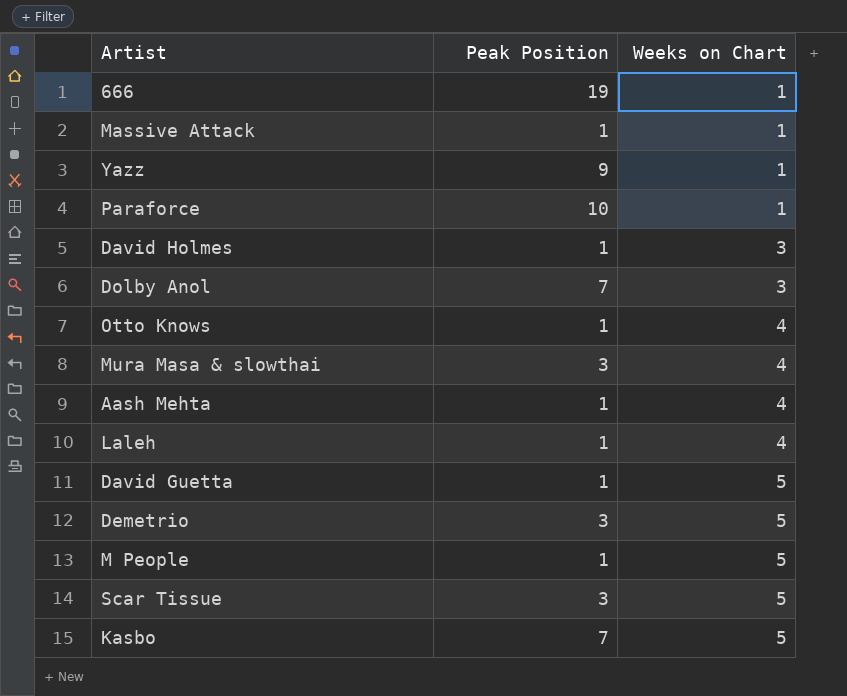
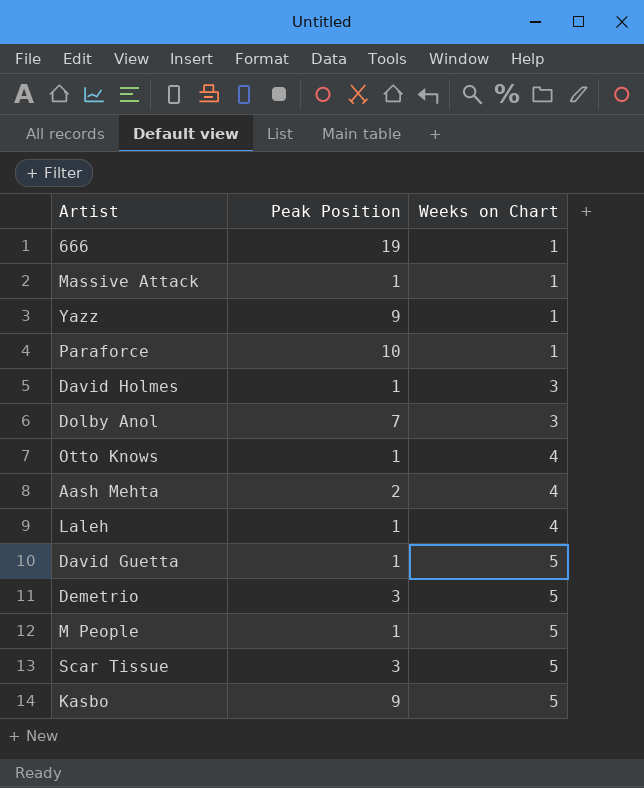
row Mura Masa & slowthai: 3 | 4 -> none
Aash Mehta | Peak Position: 1 -> 2
Kasbo | Peak Position: 7 -> 9

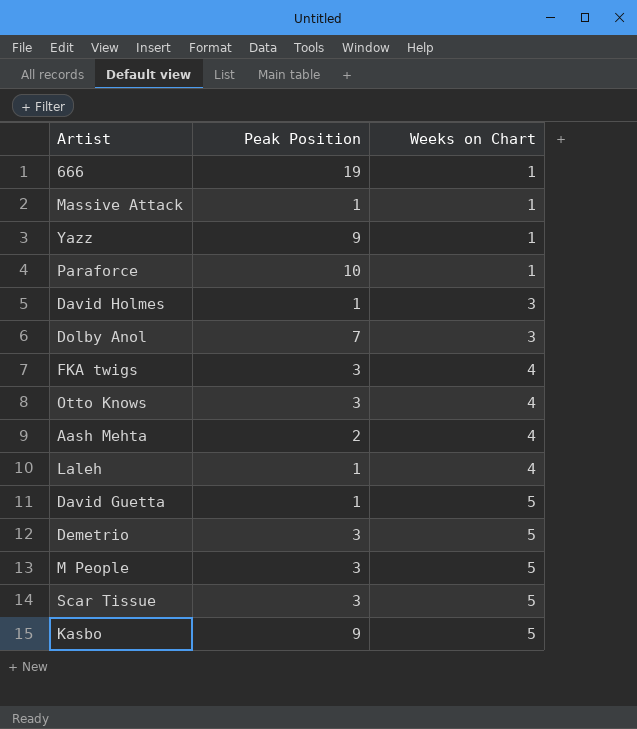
row FKA twigs: none -> 3 | 4
Otto Knows | Peak Position: 1 -> 3
M People | Peak Position: 1 -> 3

